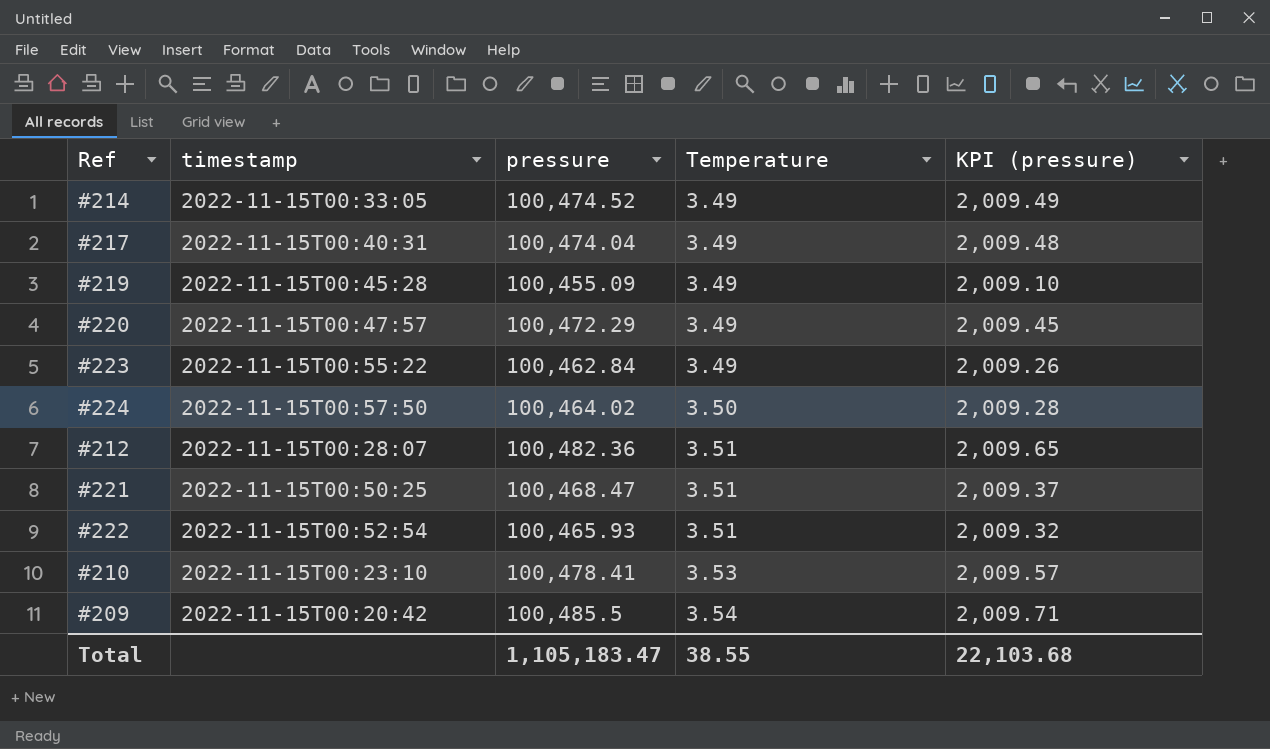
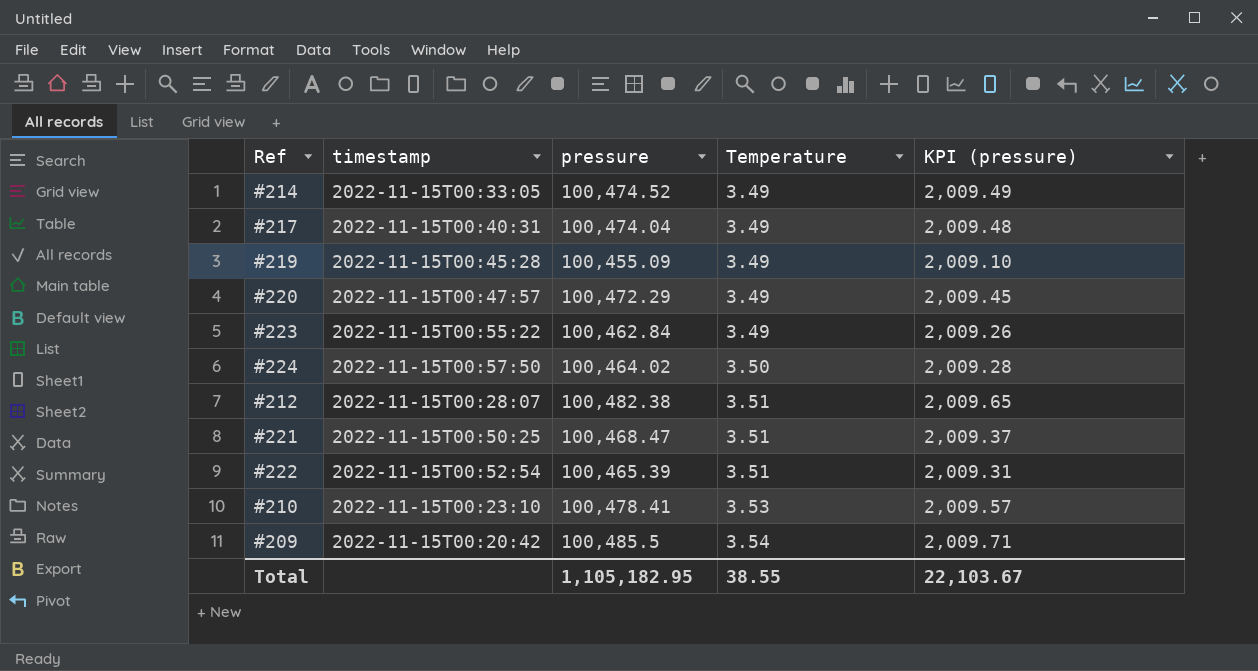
#212 | pressure: 100,482.36 -> 100,482.38
#222 | pressure: 100,465.93 -> 100,465.39
#222 | KPI (pressure): 2,009.32 -> 2,009.31
Total | pressure: 1,105,183.47 -> 1,105,182.95
Total | KPI (pressure): 22,103.68 -> 22,103.67

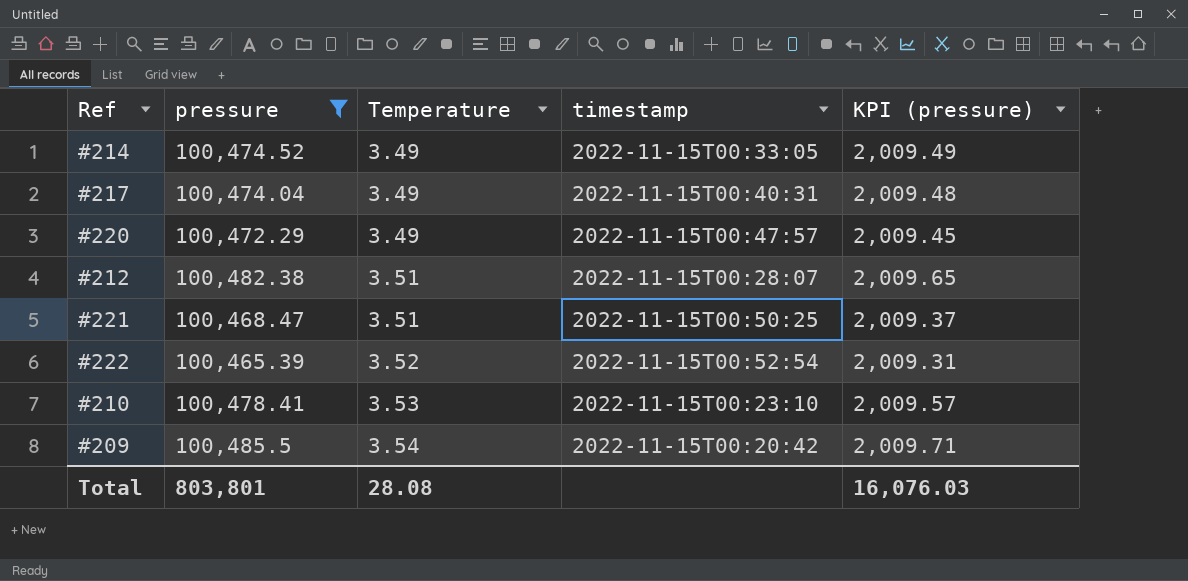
filter: none -> pressure >= 100,465.39
column timestamp | position: 2 -> 4
#222 | Temperature: 3.51 -> 3.52
Total | pressure: 1,105,182.95 -> 803,801
Total | Temperature: 38.55 -> 28.08
Total | KPI (pressure): 22,103.67 -> 16,076.03

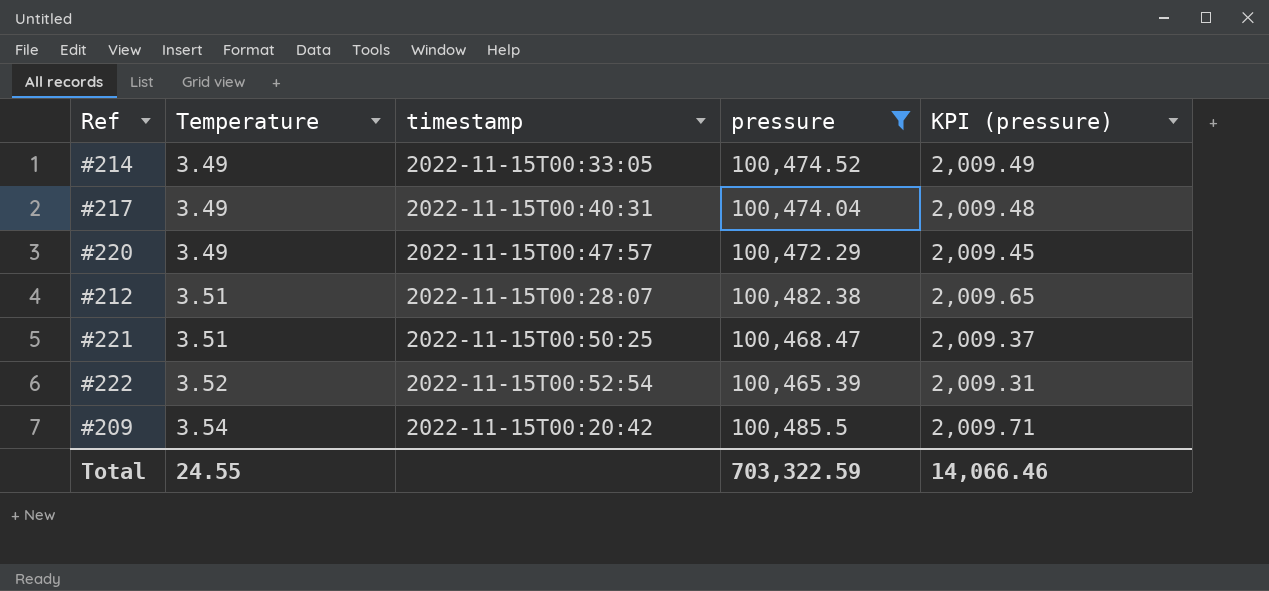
column pressure | position: 2 -> 4
row #210: 100,478.41 | 3.53 | 2022-11-15T00:23:10 | 2,009.57 -> none
Total | Temperature: 28.08 -> 24.55
Total | pressure: 803,801 -> 703,322.59
Total | KPI (pressure): 16,076.03 -> 14,066.46

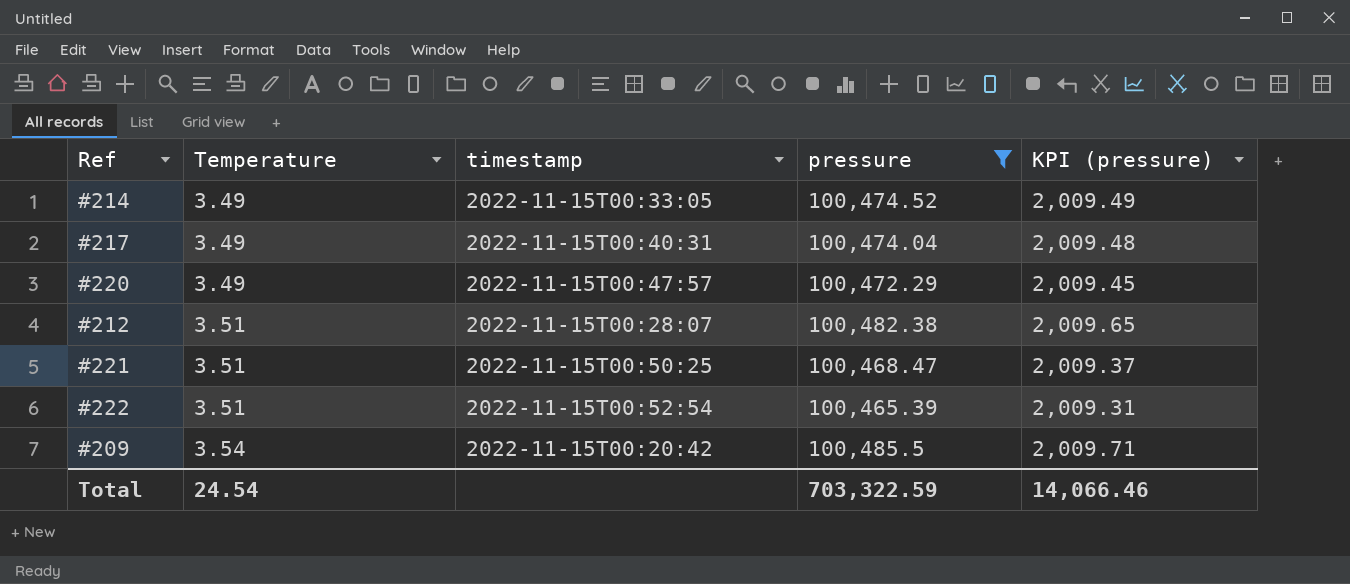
#222 | Temperature: 3.52 -> 3.51
Total | Temperature: 24.55 -> 24.54

